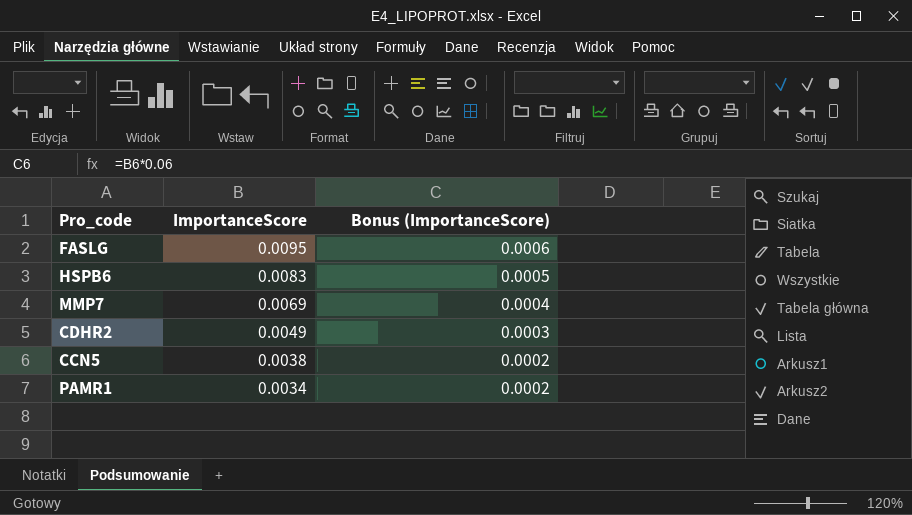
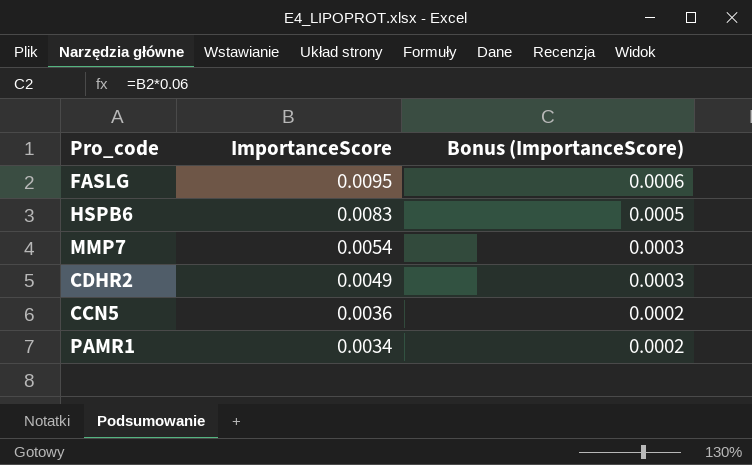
MMP7 | ImportanceScore: 0.0069 -> 0.0054
MMP7 | Bonus (ImportanceScore): 0.0004 -> 0.0003
CCN5 | ImportanceScore: 0.0038 -> 0.0036

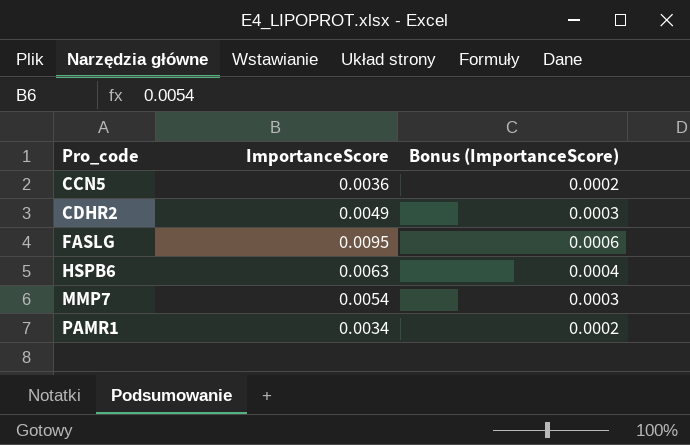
row order: ImportanceScore descending -> Pro_code ascending
HSPB6 | ImportanceScore: 0.0083 -> 0.0063
HSPB6 | Bonus (ImportanceScore): 0.0005 -> 0.0004

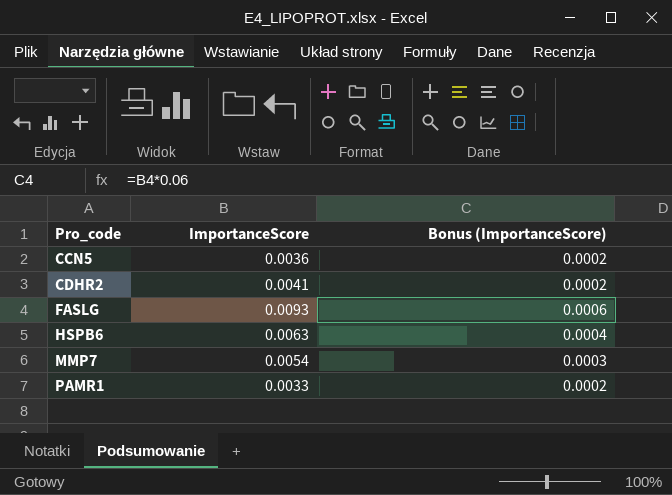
CDHR2 | ImportanceScore: 0.0049 -> 0.0041
CDHR2 | Bonus (ImportanceScore): 0.0003 -> 0.0002
FASLG | ImportanceScore: 0.0095 -> 0.0093
PAMR1 | ImportanceScore: 0.0034 -> 0.0033

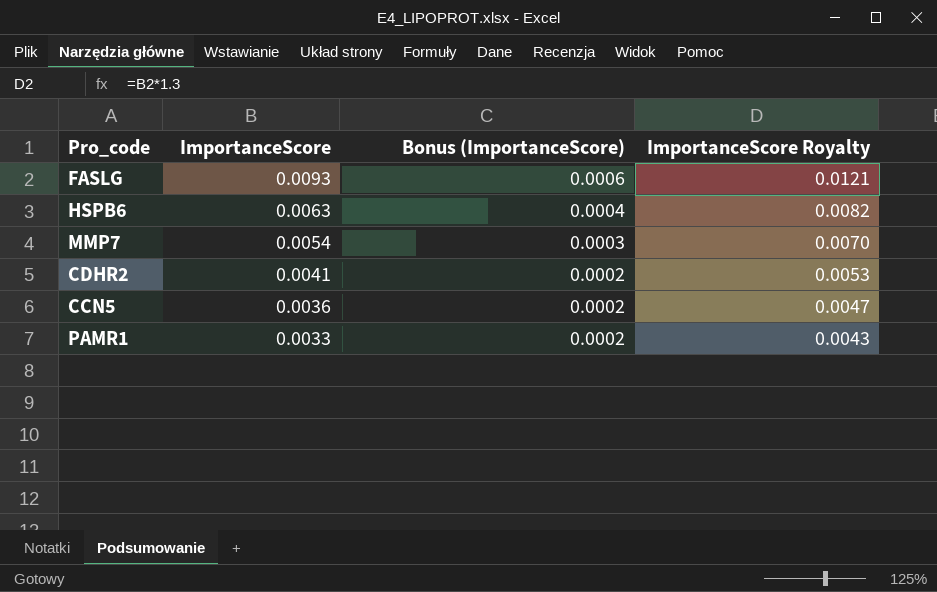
row order: Pro_code ascending -> ImportanceScore descending
column ImportanceScore Royalty | formula: none -> [ImportanceScore] * 1.3

